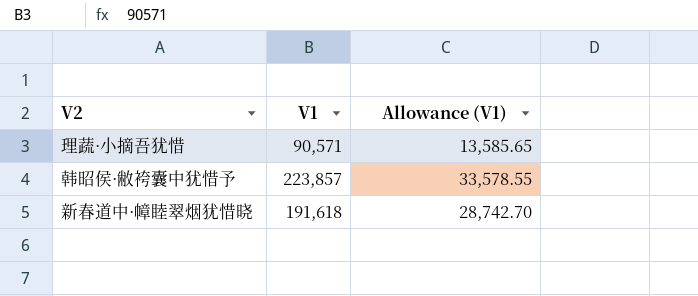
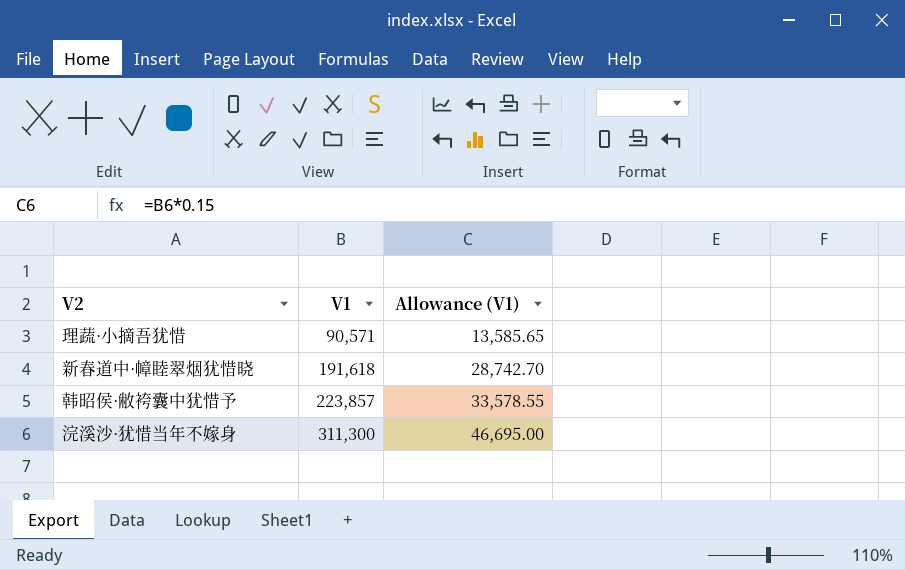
row order: none -> V1 ascending
row 浣溪沙·犹惜当年不嫁身: none -> 311,300 | 46,695.00

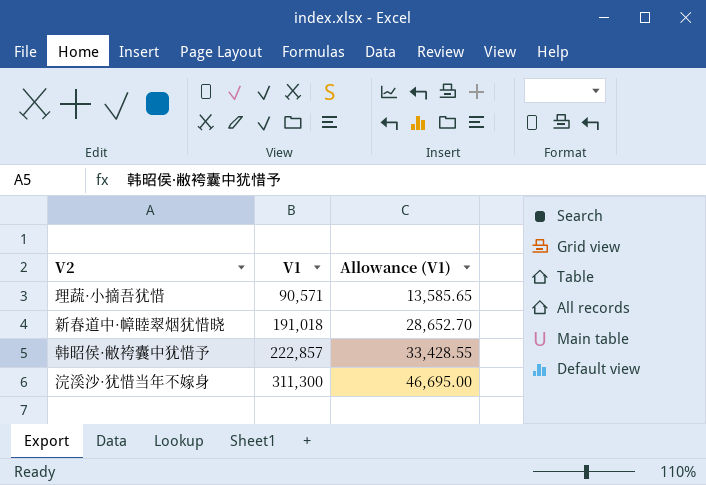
新春道中·幛睦翠烟犹惜晓 | V1: 191,618 -> 191,018
新春道中·幛睦翠烟犹惜晓 | Allowance (V1): 28,742.70 -> 28,652.70
韩昭侯·敝袴囊中犹惜予 | V1: 223,857 -> 222,857
韩昭侯·敝袴囊中犹惜予 | Allowance (V1): 33,578.55 -> 33,428.55

